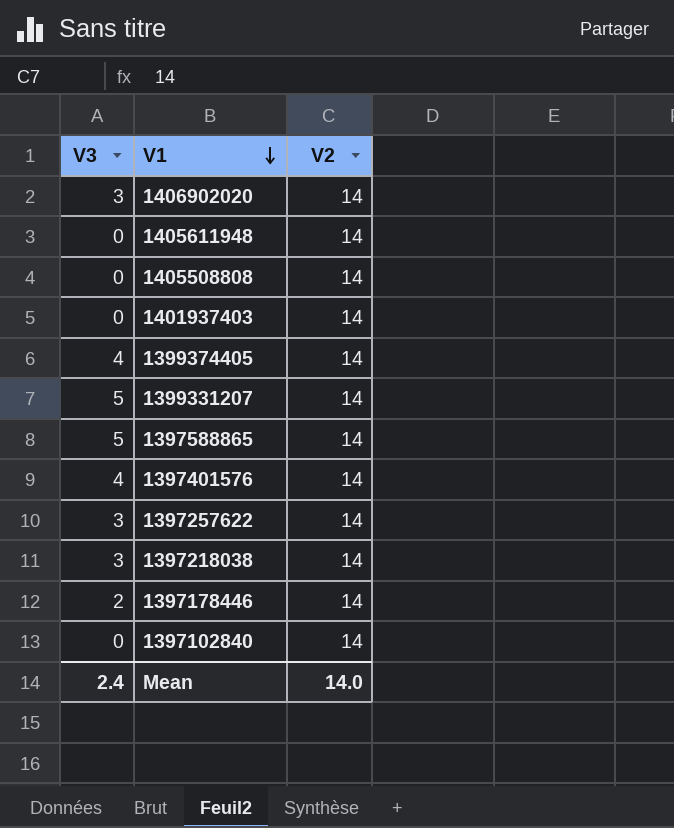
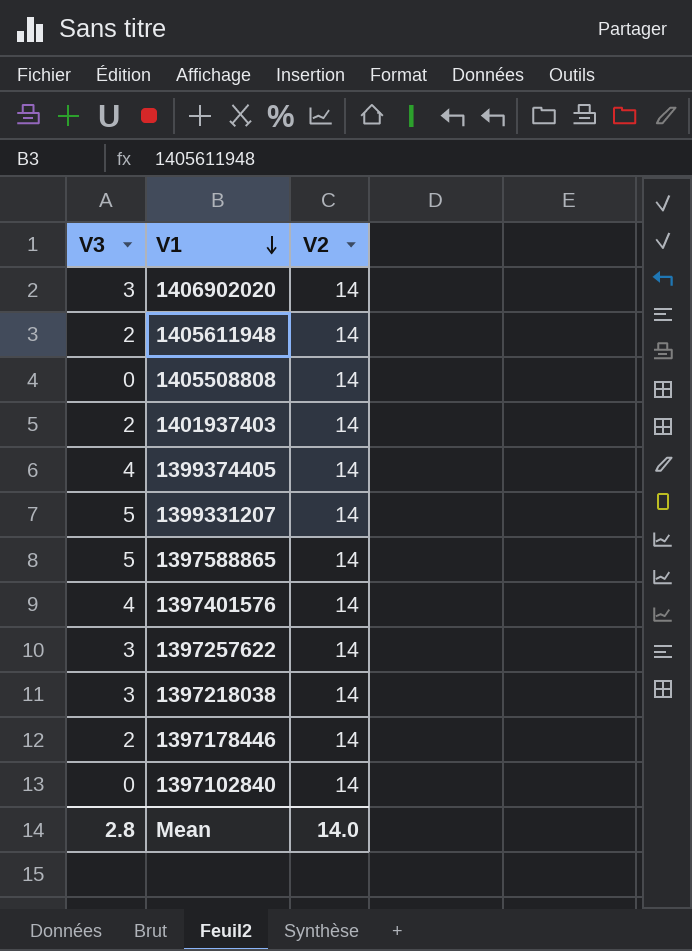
1405611948 | V3: 0 -> 2
1401937403 | V3: 0 -> 2
Mean | V3: 2.4 -> 2.8

